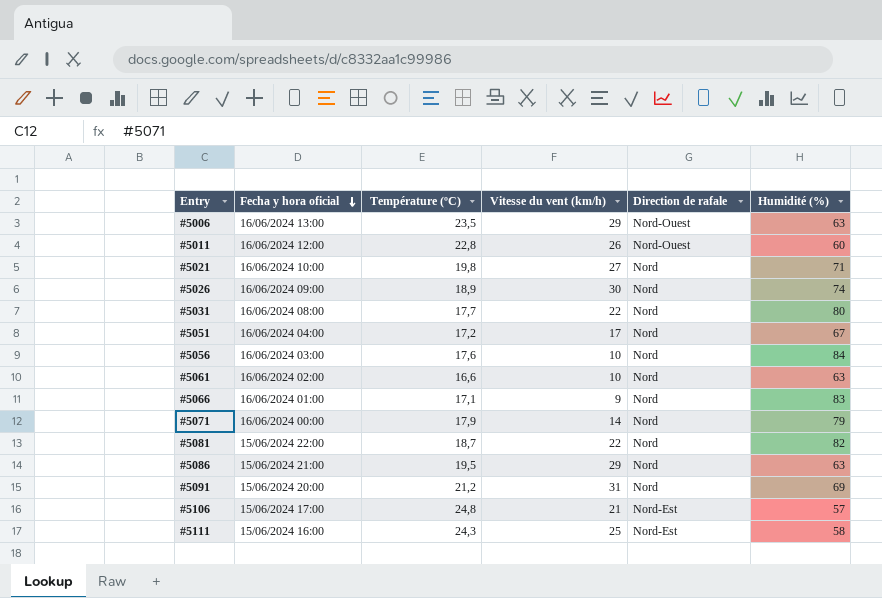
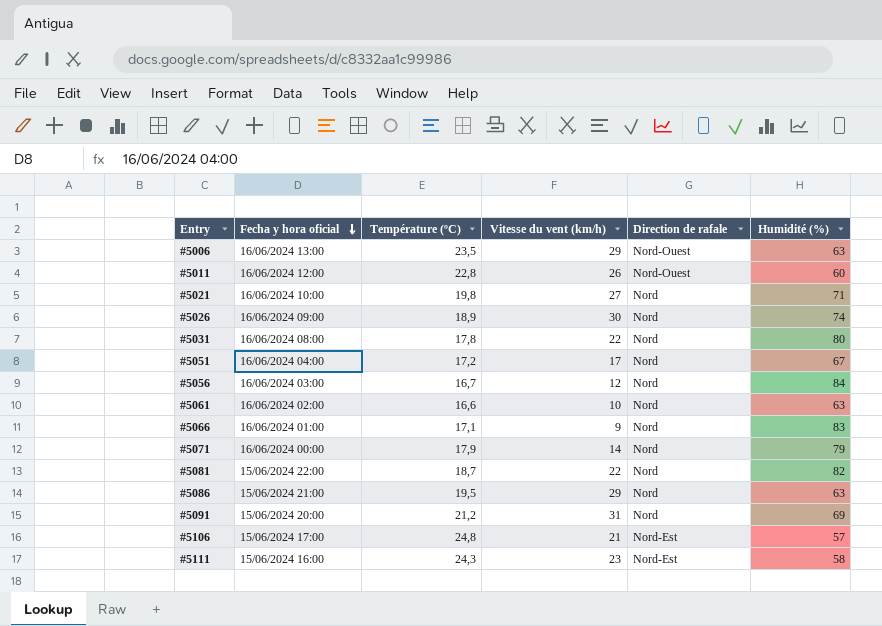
#5031 | Température (ºC): 17,7 -> 17,8
#5056 | Température (ºC): 17,6 -> 16,7
#5056 | Vitesse du vent (km/h): 10 -> 12
#5111 | Vitesse du vent (km/h): 25 -> 23

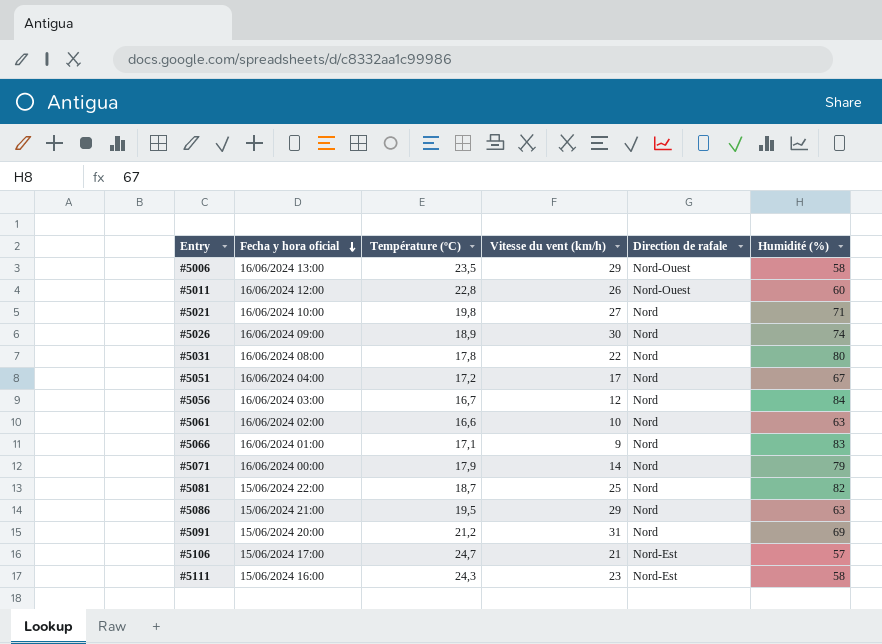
#5006 | Humidité (%): 63 -> 58
#5081 | Vitesse du vent (km/h): 22 -> 25
#5106 | Température (ºC): 24,8 -> 24,7

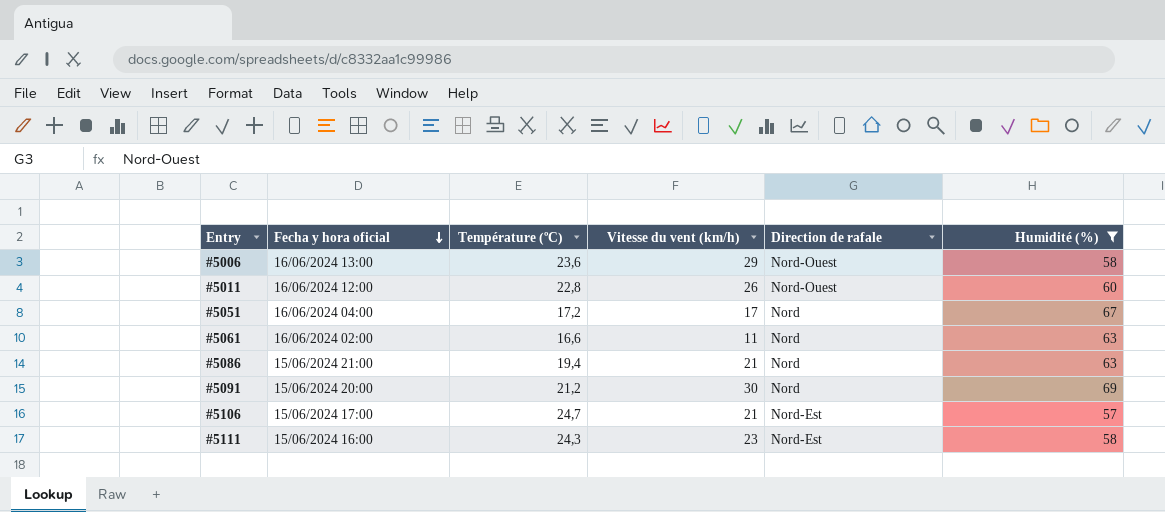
filter: none -> Humidité (%) <= 69
#5006 | Température (ºC): 23,5 -> 23,6
#5061 | Vitesse du vent (km/h): 10 -> 11
#5086 | Température (ºC): 19,5 -> 19,4
#5086 | Vitesse du vent (km/h): 29 -> 21
#5091 | Vitesse du vent (km/h): 31 -> 30

